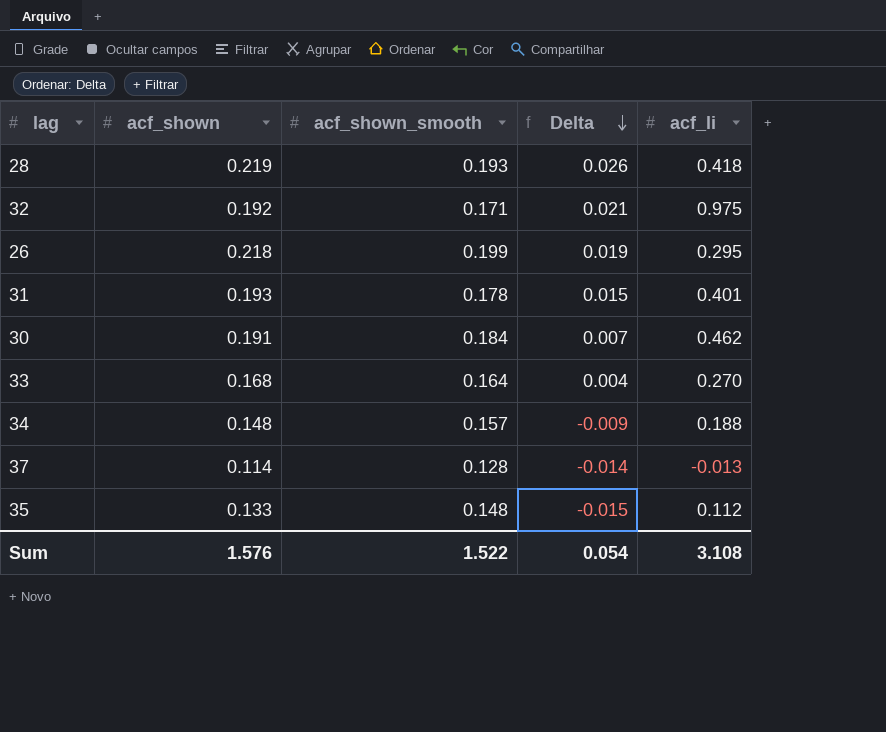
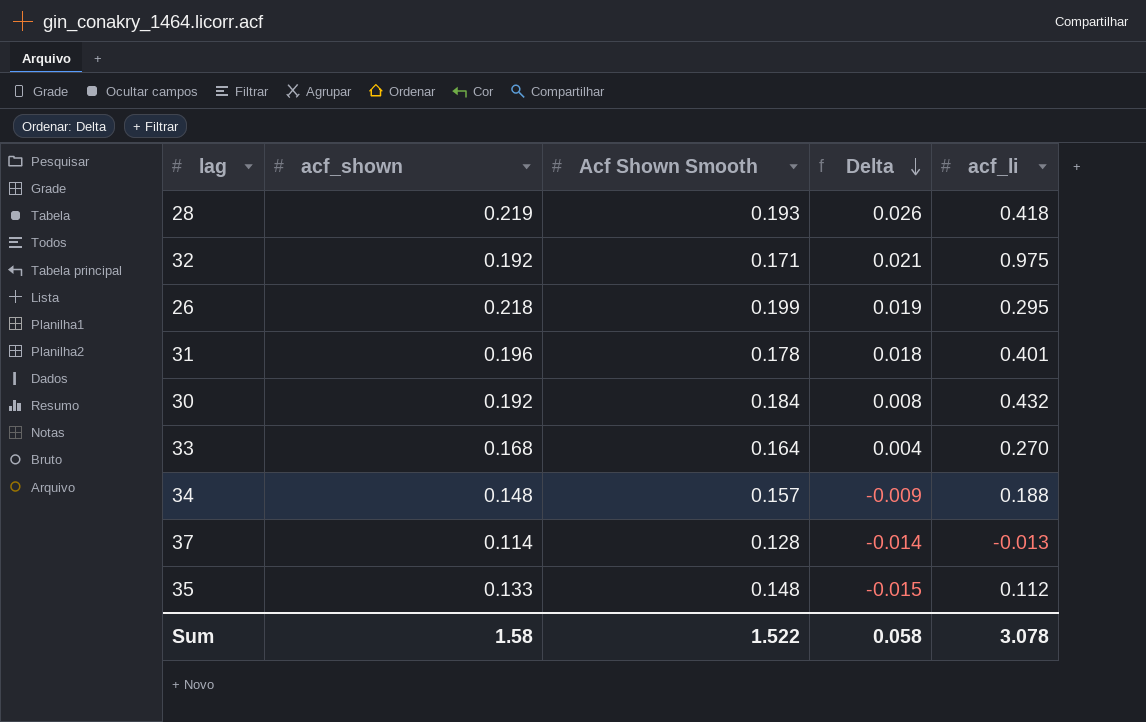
column name: acf_shown_smooth -> Acf Shown Smooth
31 | acf_shown: 0.193 -> 0.196
31 | Delta: 0.015 -> 0.018
30 | acf_shown: 0.191 -> 0.192
30 | Delta: 0.007 -> 0.008
30 | acf_li: 0.462 -> 0.432
Sum | acf_shown: 1.576 -> 1.58
Sum | Delta: 0.054 -> 0.058
Sum | acf_li: 3.108 -> 3.078

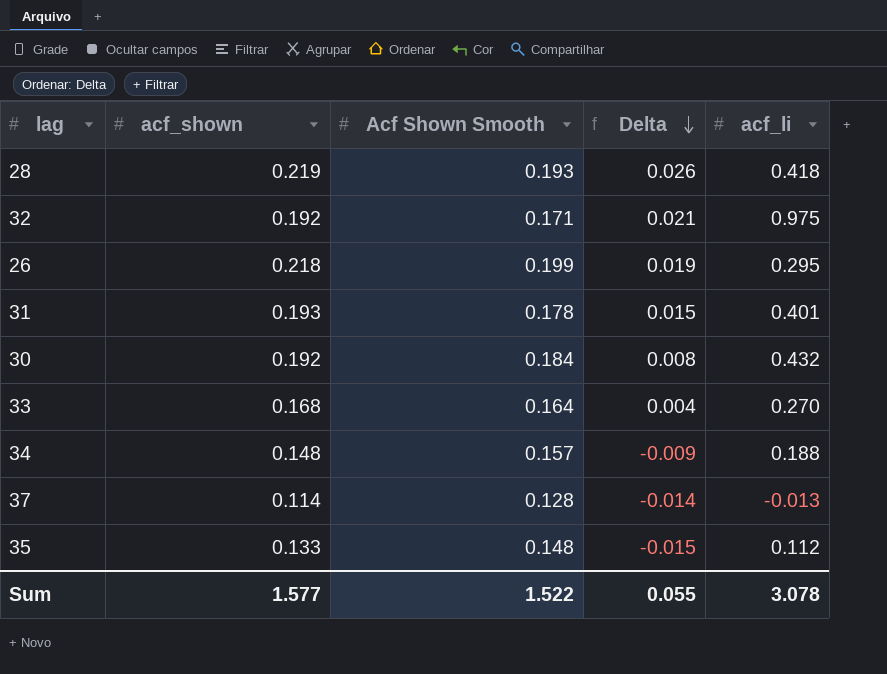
31 | acf_shown: 0.196 -> 0.193
31 | Delta: 0.018 -> 0.015
Sum | acf_shown: 1.58 -> 1.577
Sum | Delta: 0.058 -> 0.055

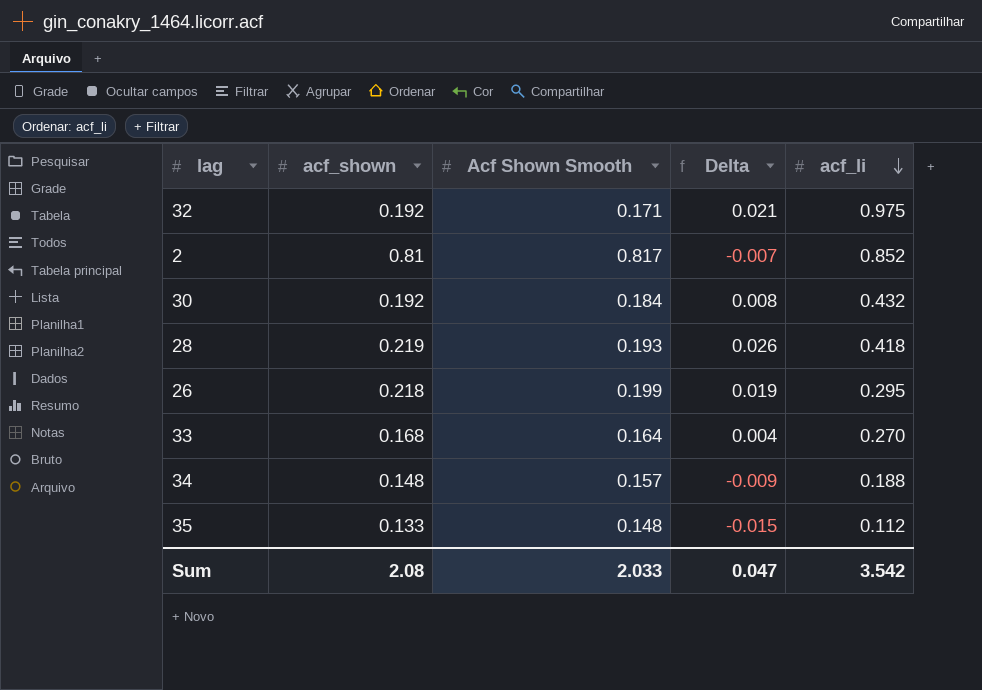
row order: Delta descending -> acf_li descending
row 31: 0.193 | 0.178 | 0.015 | 0.401 -> none
row 37: 0.114 | 0.128 | -0.014 | -0.013 -> none
row 2: none -> 0.81 | 0.817 | -0.007 | 0.852
Sum | acf_shown: 1.577 -> 2.08
Sum | Acf Shown Smooth: 1.522 -> 2.033
Sum | Delta: 0.055 -> 0.047
Sum | acf_li: 3.078 -> 3.542

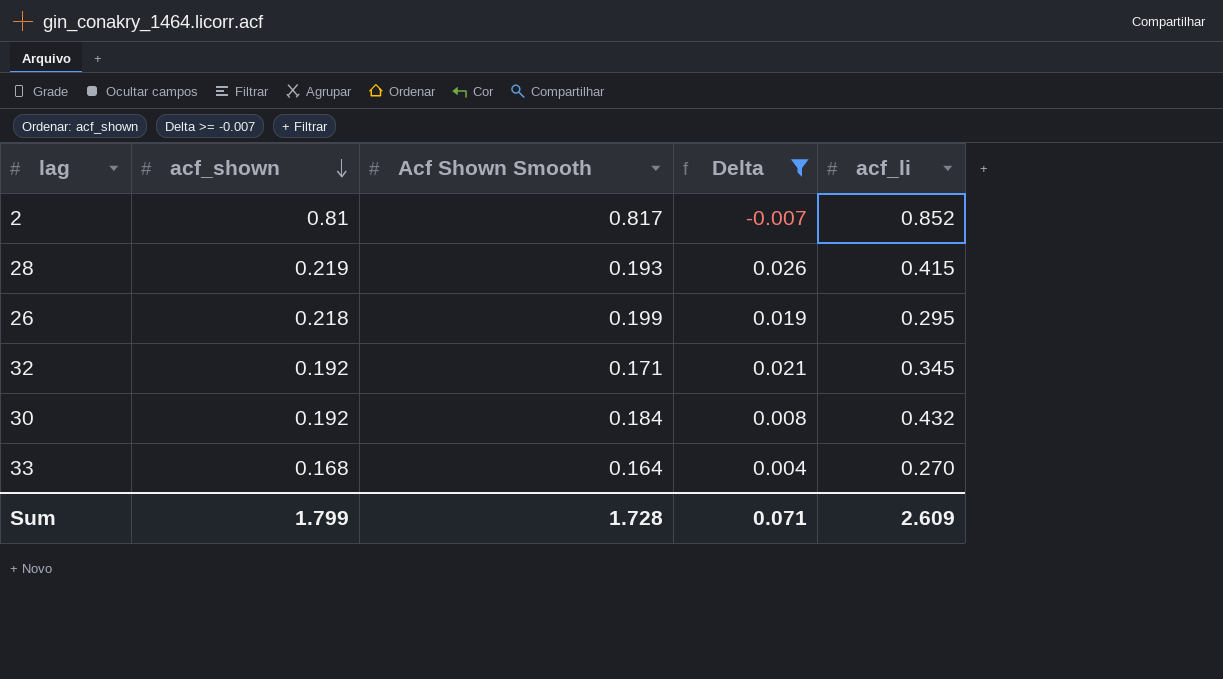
filter: none -> Delta >= -0.007
row order: acf_li descending -> acf_shown descending
28 | acf_li: 0.418 -> 0.415
32 | acf_li: 0.975 -> 0.345
Sum | acf_shown: 2.08 -> 1.799
Sum | Acf Shown Smooth: 2.033 -> 1.728
Sum | Delta: 0.047 -> 0.071
Sum | acf_li: 3.542 -> 2.609

